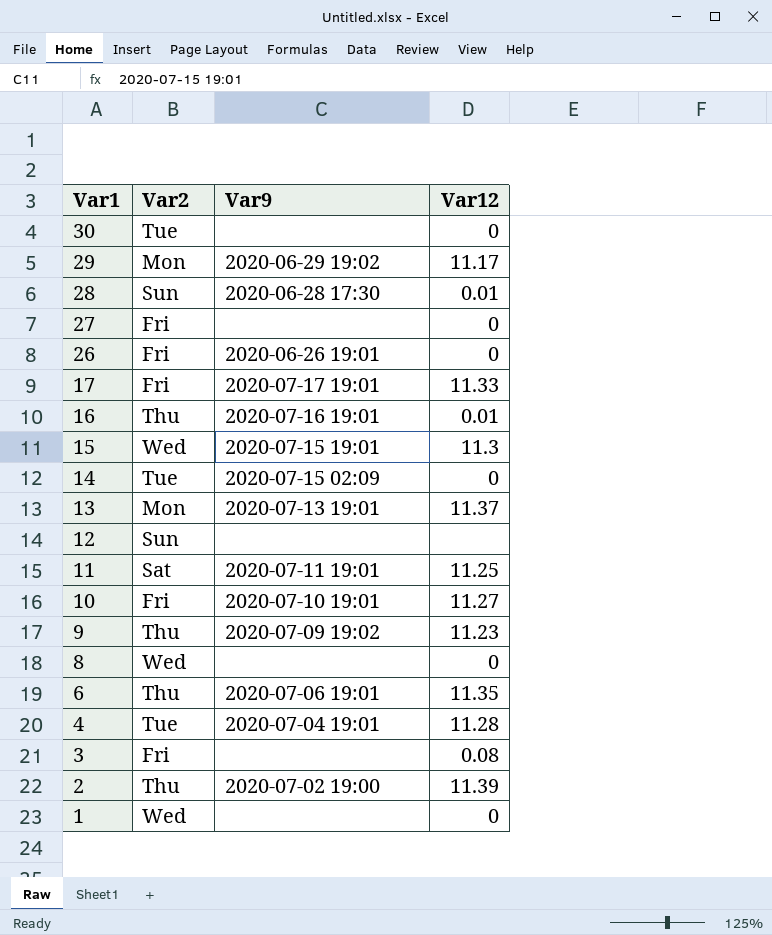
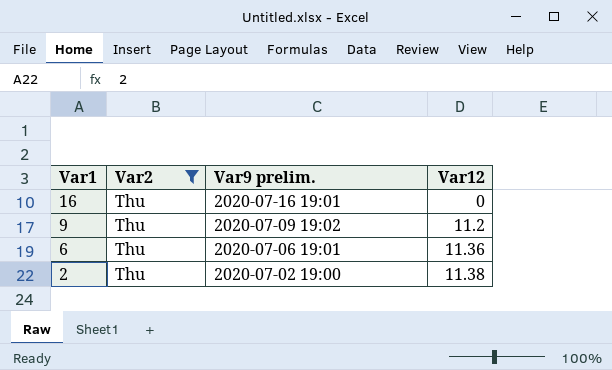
filter: none -> Var2 = Thu
column name: Var9 -> Var9 prelim.
16 | Var12: 0.01 -> 0
9 | Var12: 11.23 -> 11.2
6 | Var12: 11.35 -> 11.36
2 | Var12: 11.39 -> 11.38

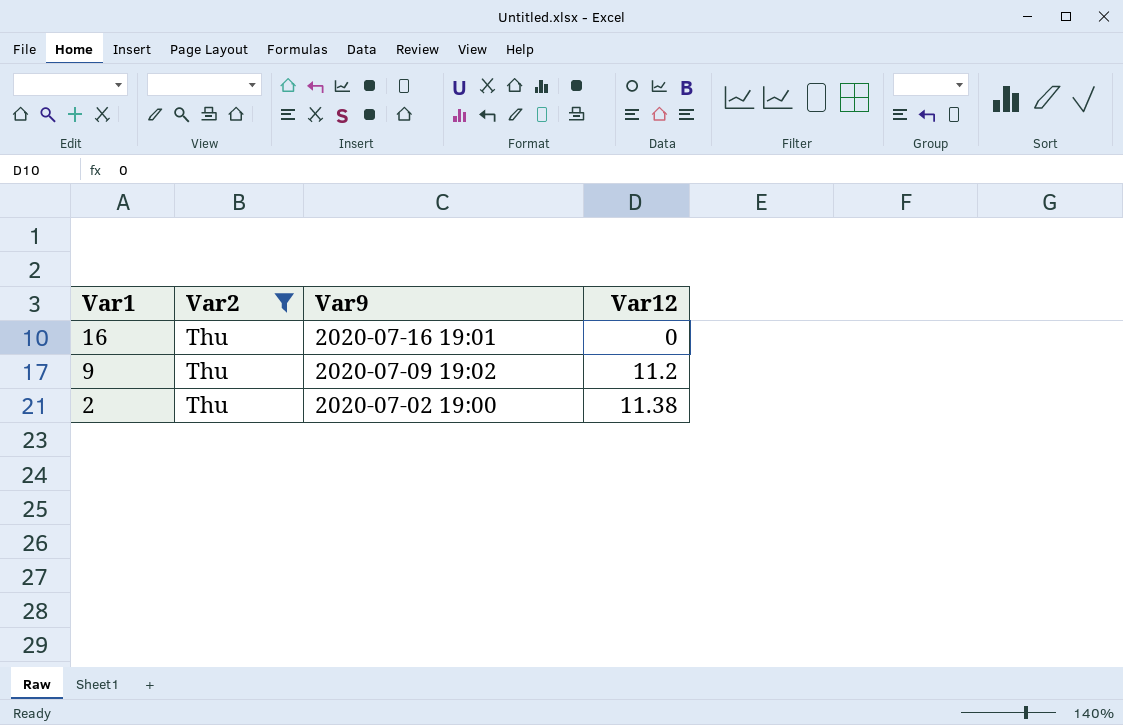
column name: Var9 prelim. -> Var9
row 6: Thu | 2020-07-06 19:01 | 11.36 -> none

